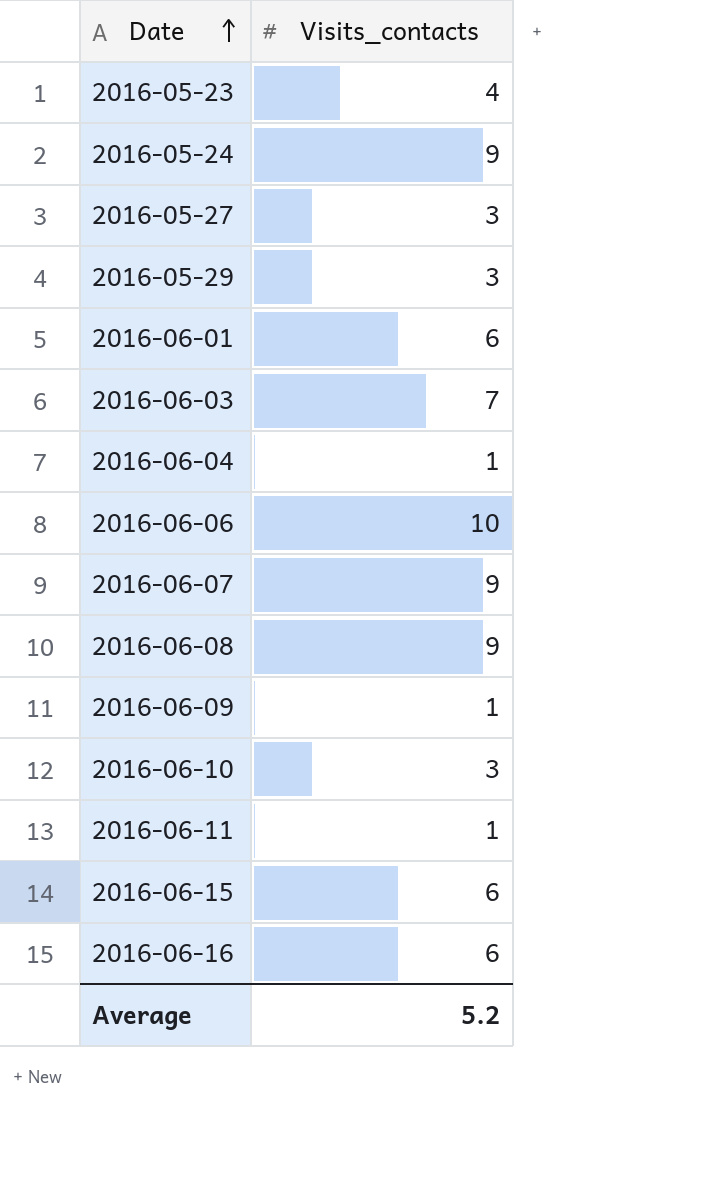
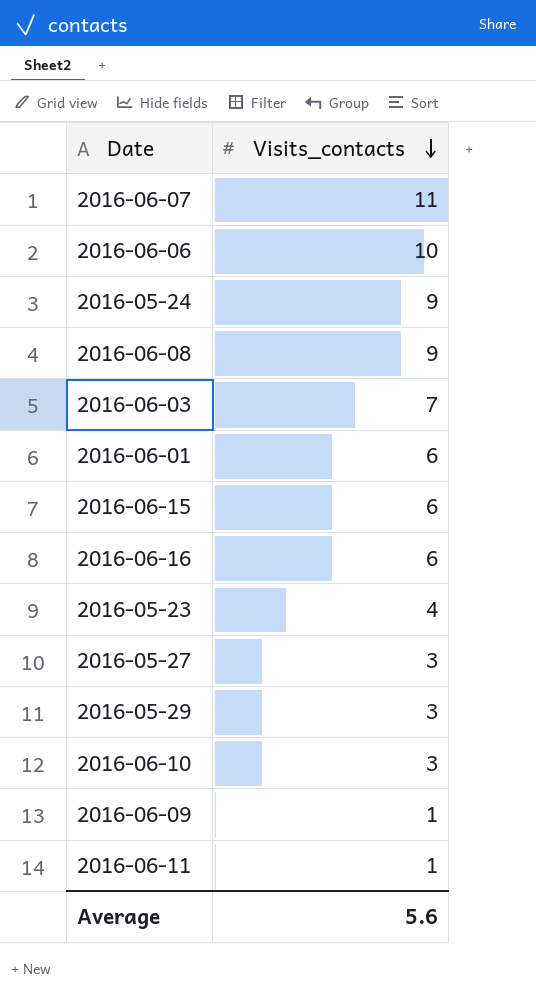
row order: Date ascending -> Visits_contacts descending
row 2016-06-04: 1 -> none
2016-06-07 | Visits_contacts: 9 -> 11
Average | Visits_contacts: 5.2 -> 5.6

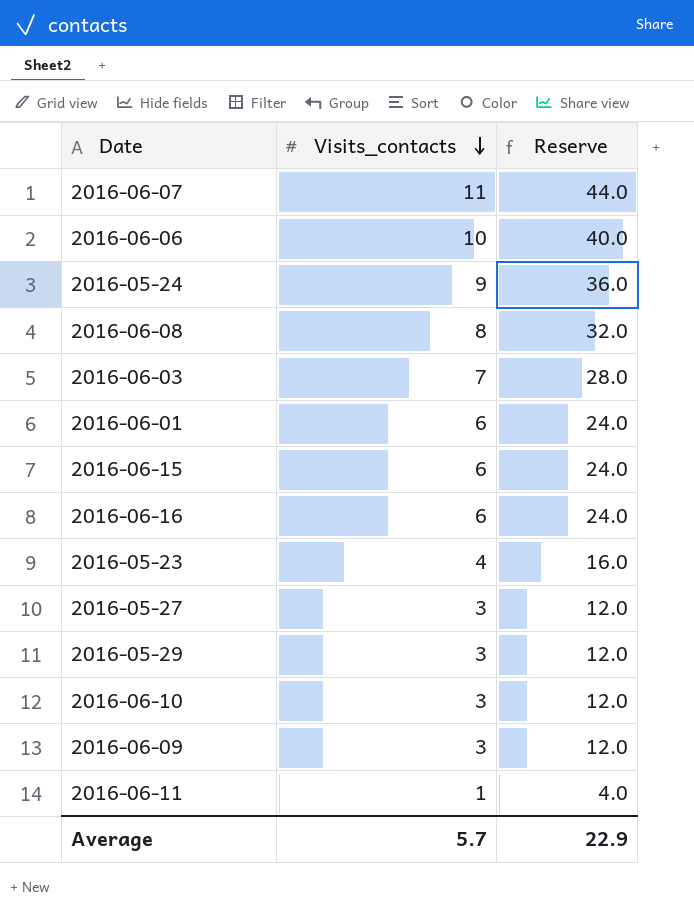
column Reserve | formula: none -> [Visits_contacts] * 4
2016-06-08 | Visits_contacts: 9 -> 8
2016-06-09 | Visits_contacts: 1 -> 3
Average | Visits_contacts: 5.6 -> 5.7

